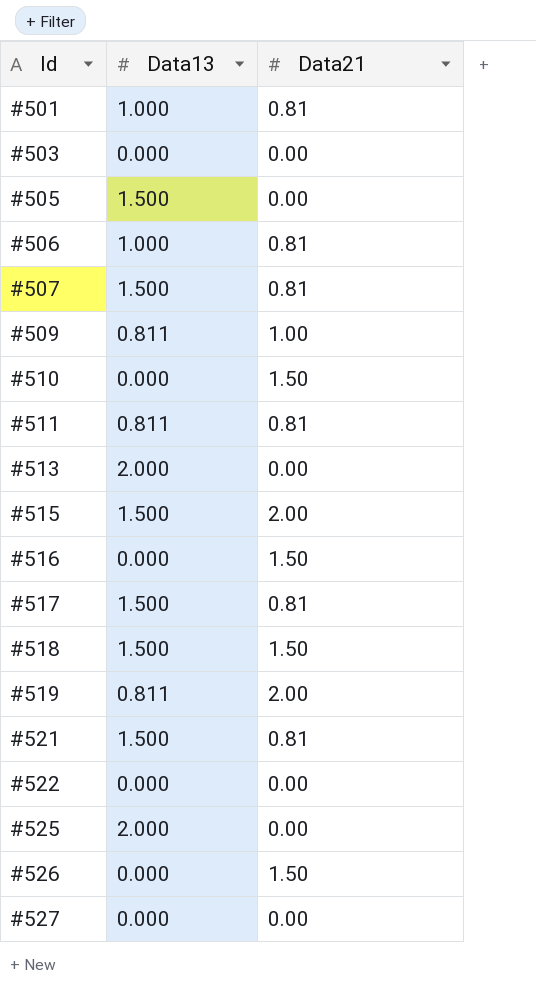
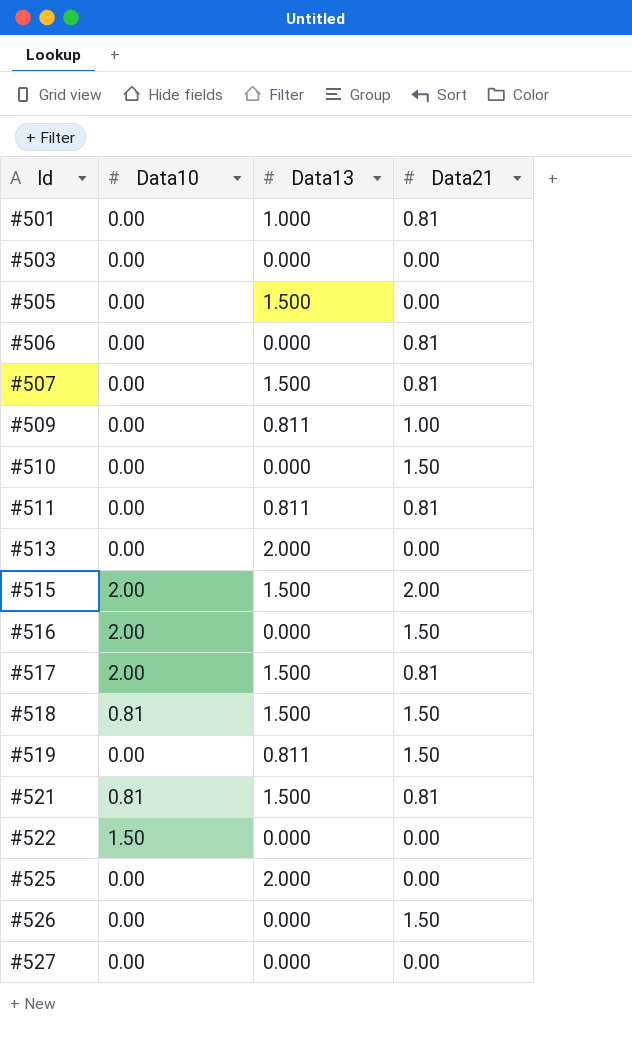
column Data10 | position: none -> 2
#506 | Data13: 1.000 -> 0.000
#519 | Data21: 2.00 -> 1.50

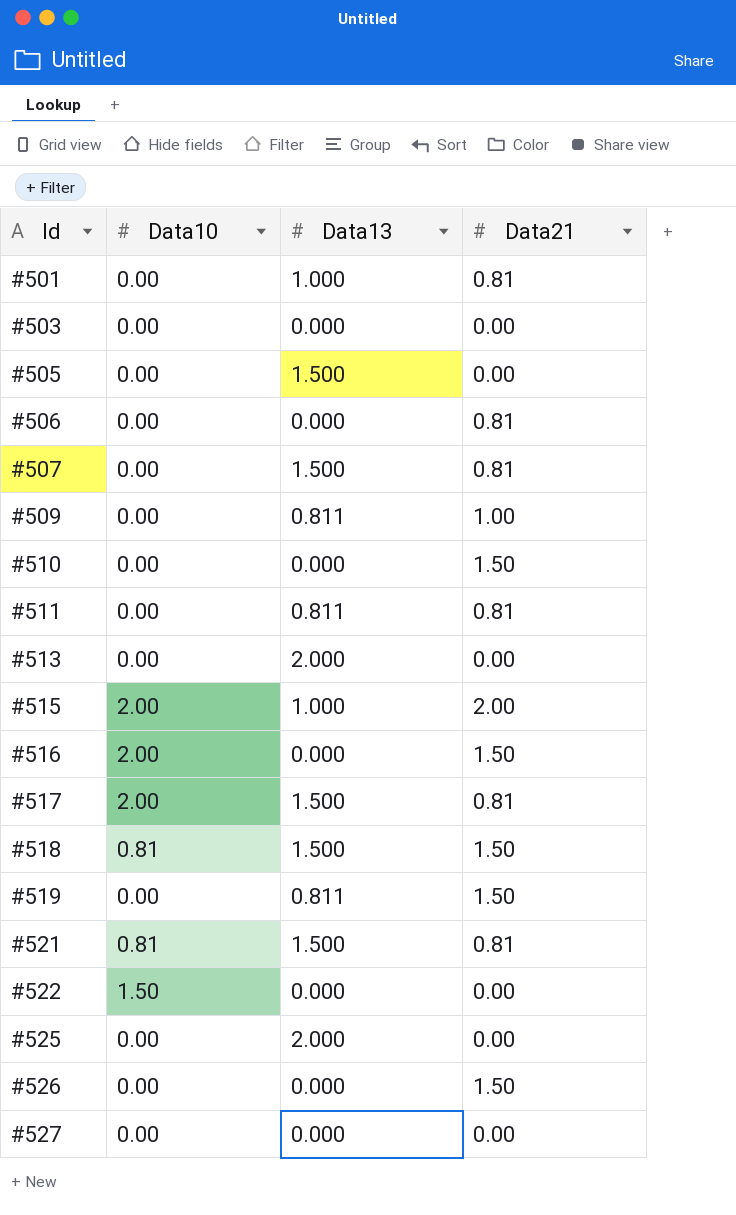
#515 | Data13: 1.500 -> 1.000

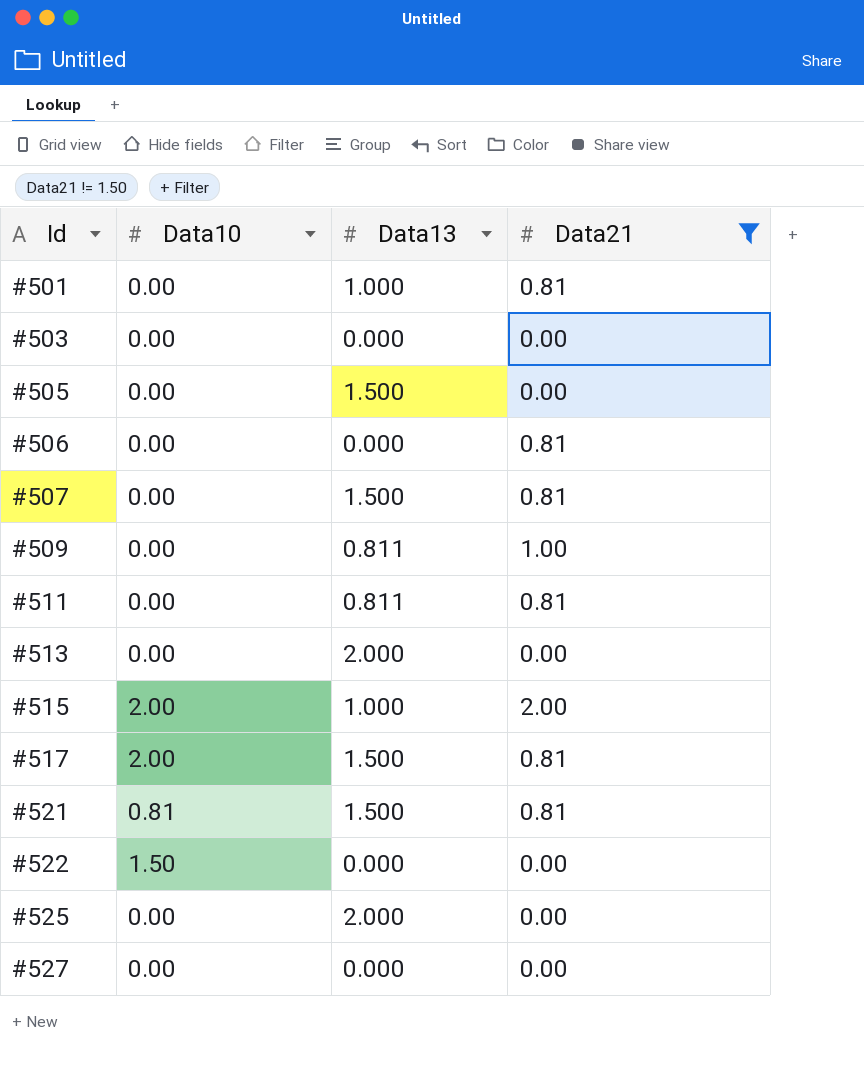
filter: none -> Data21 != 1.50

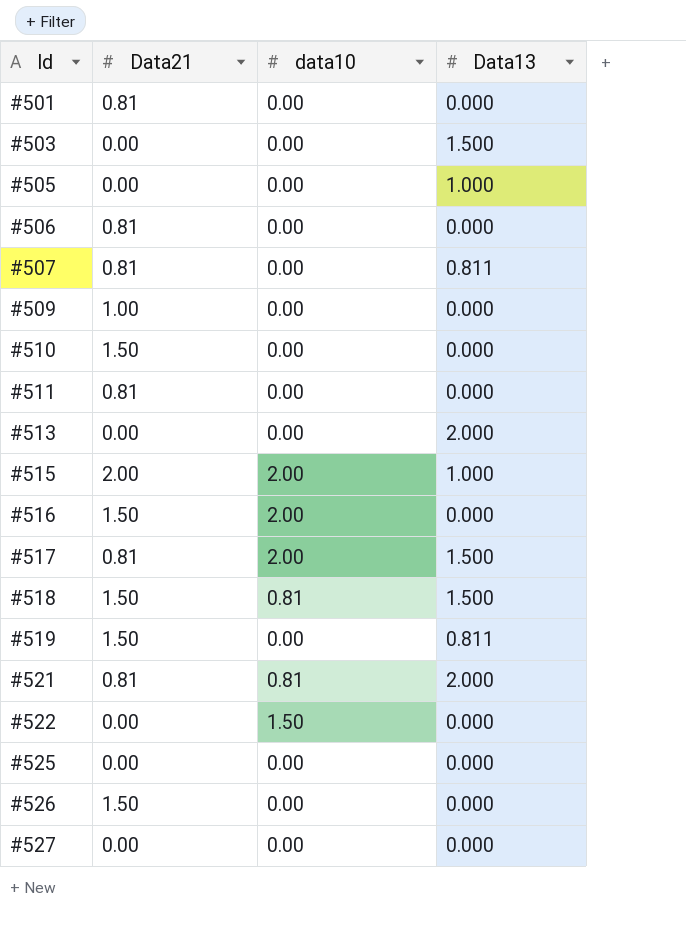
filter: Data21 != 1.50 -> none
column Data21 | position: 4 -> 2
column name: Data10 -> data10
#501 | Data13: 1.000 -> 0.000
#503 | Data13: 0.000 -> 1.500
#505 | Data13: 1.500 -> 1.000
#507 | Data13: 1.500 -> 0.811
#509 | Data13: 0.811 -> 0.000
#511 | Data13: 0.811 -> 0.000
#521 | Data13: 1.500 -> 2.000
#525 | Data13: 2.000 -> 0.000

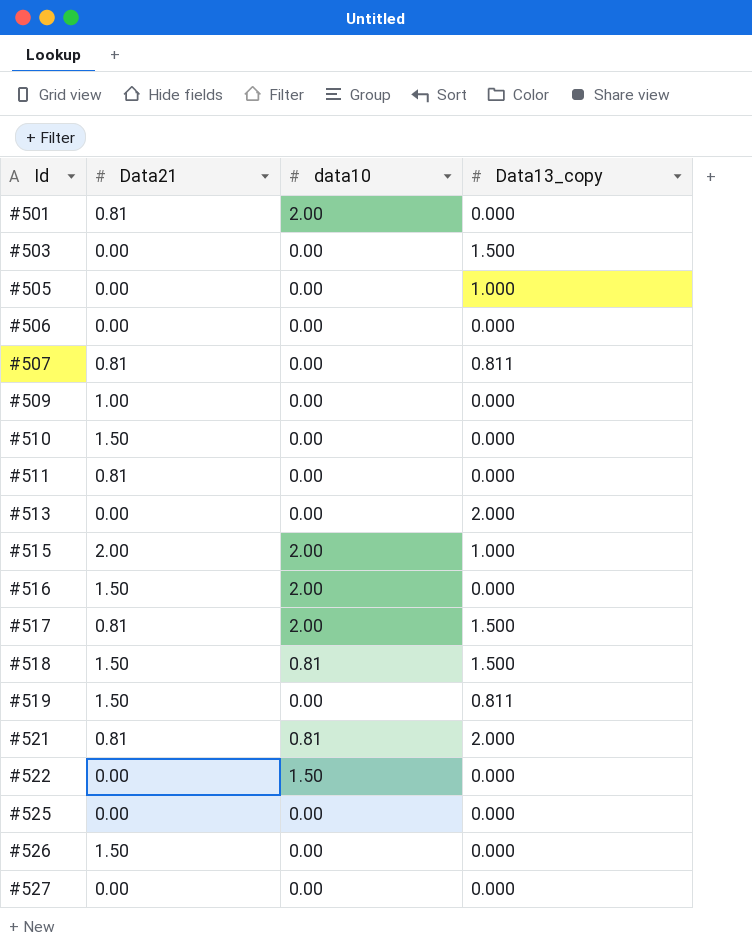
column name: Data13 -> Data13_copy
#501 | data10: 0.00 -> 2.00
#506 | Data21: 0.81 -> 0.00

